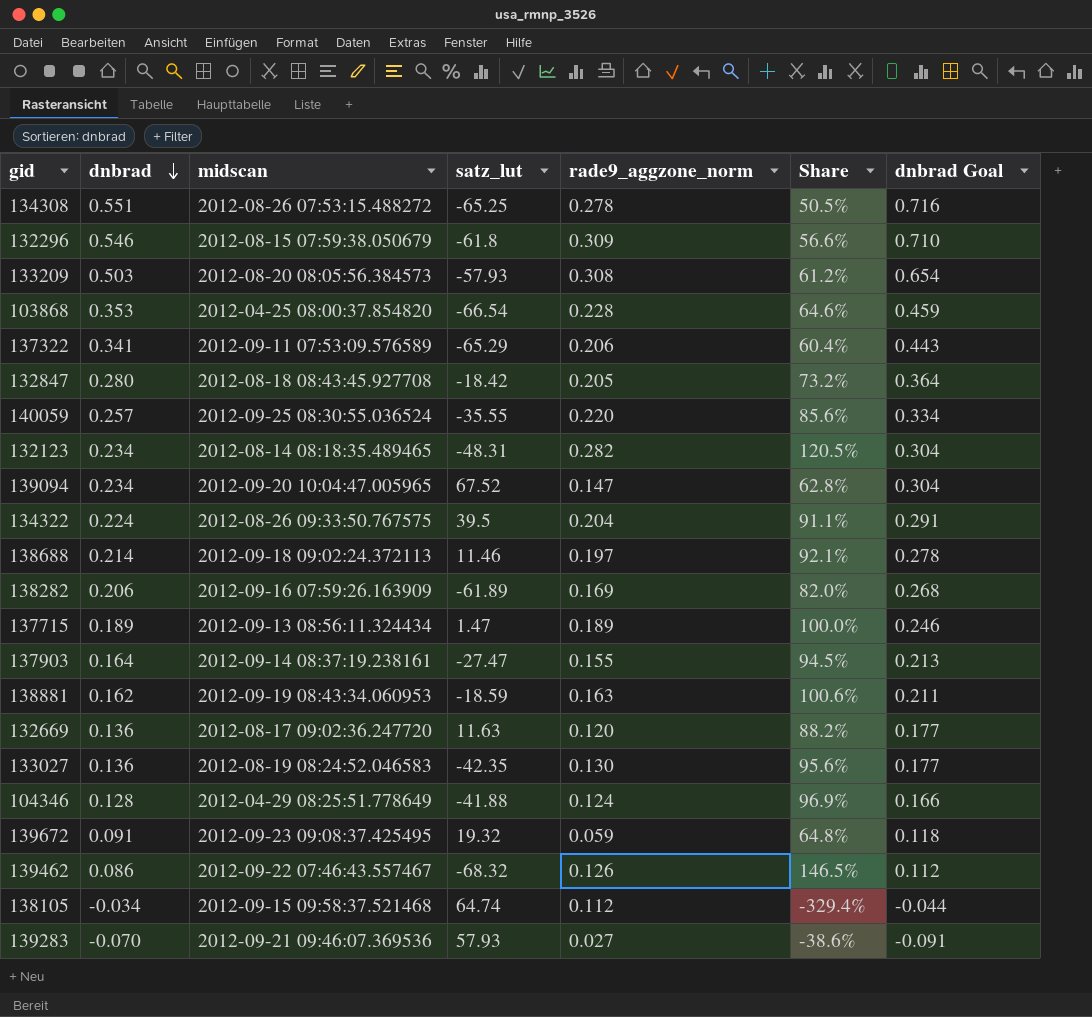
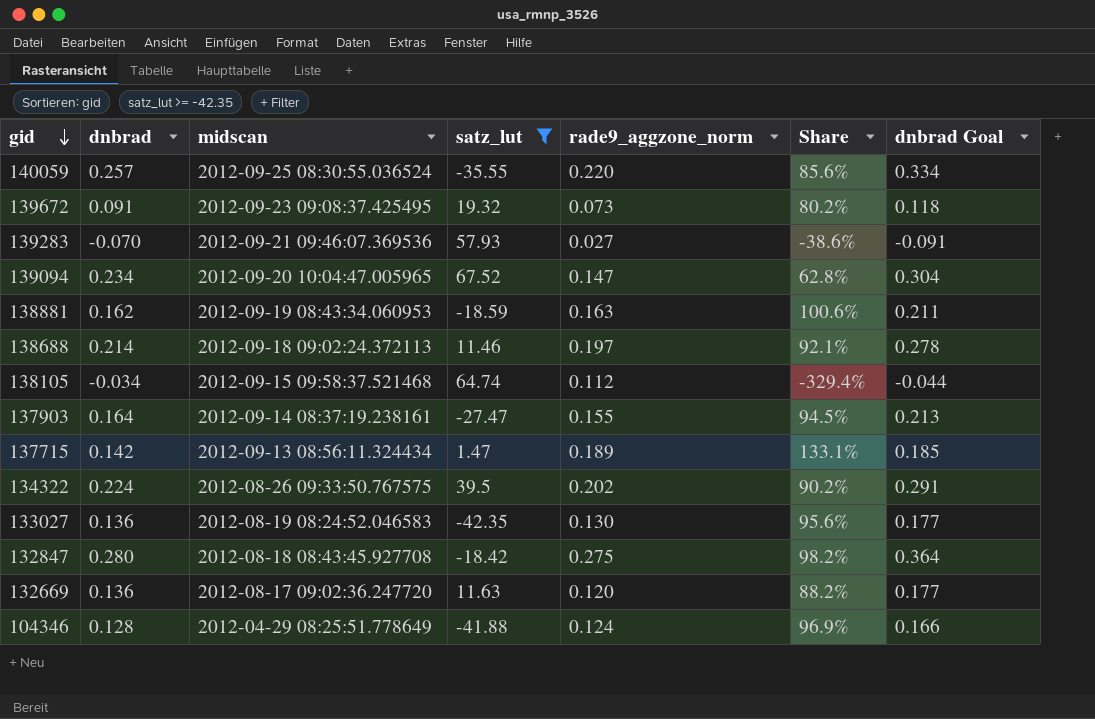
filter: none -> satz_lut >= -42.35
row order: dnbrad descending -> gid descending
139672 | rade9_aggzone_norm: 0.059 -> 0.073
139672 | Share: 64.8% -> 80.2%
137715 | dnbrad: 0.189 -> 0.142
137715 | Share: 100.0% -> 133.1%
137715 | dnbrad Goal: 0.246 -> 0.185
134322 | rade9_aggzone_norm: 0.204 -> 0.202
134322 | Share: 91.1% -> 90.2%
132847 | rade9_aggzone_norm: 0.205 -> 0.275
132847 | Share: 73.2% -> 98.2%

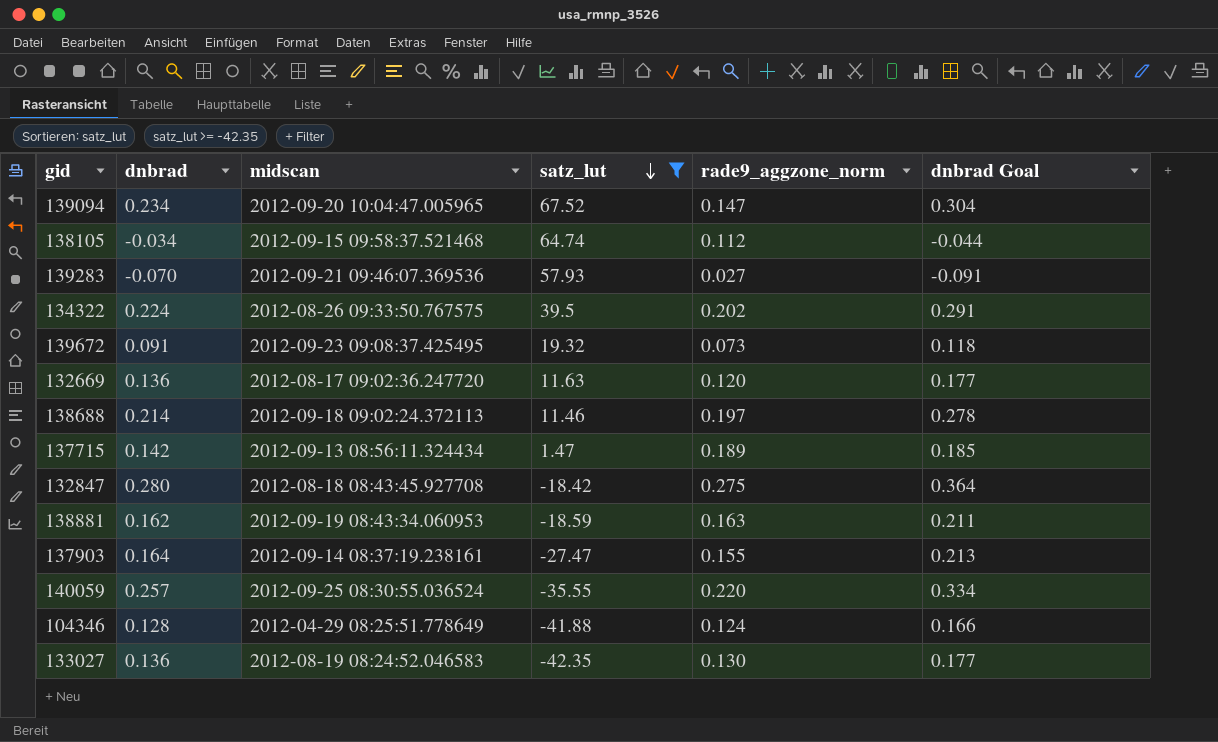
row order: gid descending -> satz_lut descending
column Share | formula: [rade9_aggzone_norm] / [dnbrad] -> none

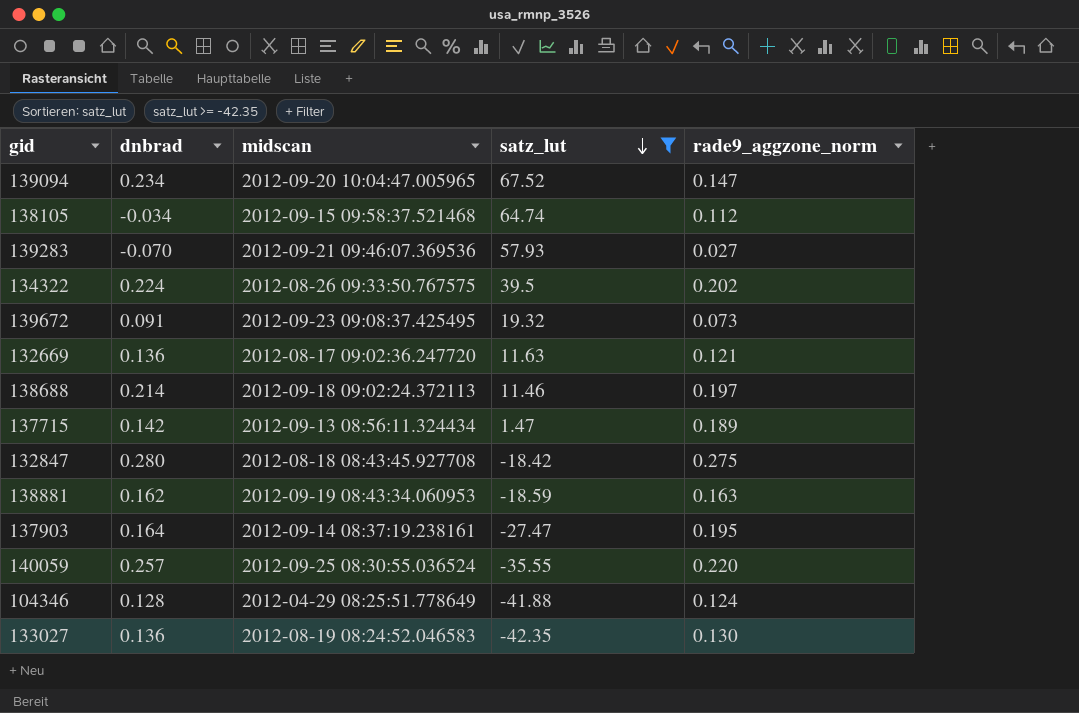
column dnbrad Goal | formula: [dnbrad] * 1.3 -> none
132669 | rade9_aggzone_norm: 0.120 -> 0.121
137903 | rade9_aggzone_norm: 0.155 -> 0.195

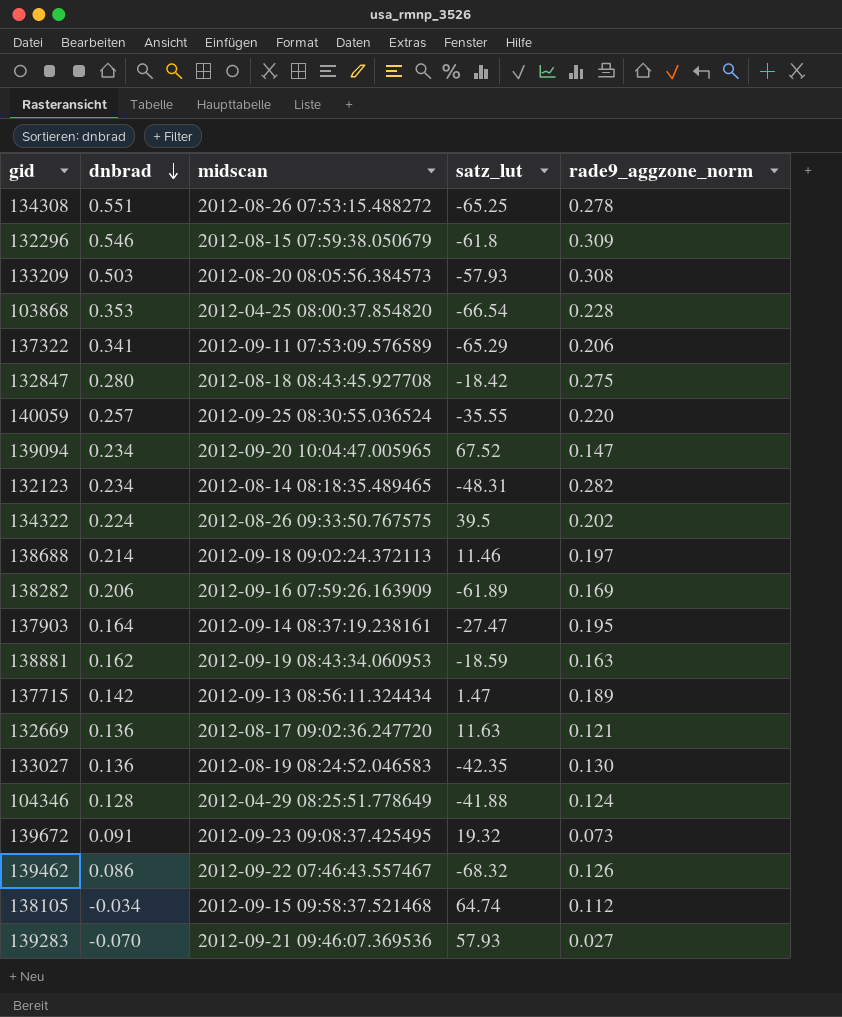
filter: satz_lut >= -42.35 -> none
row order: satz_lut descending -> dnbrad descending

